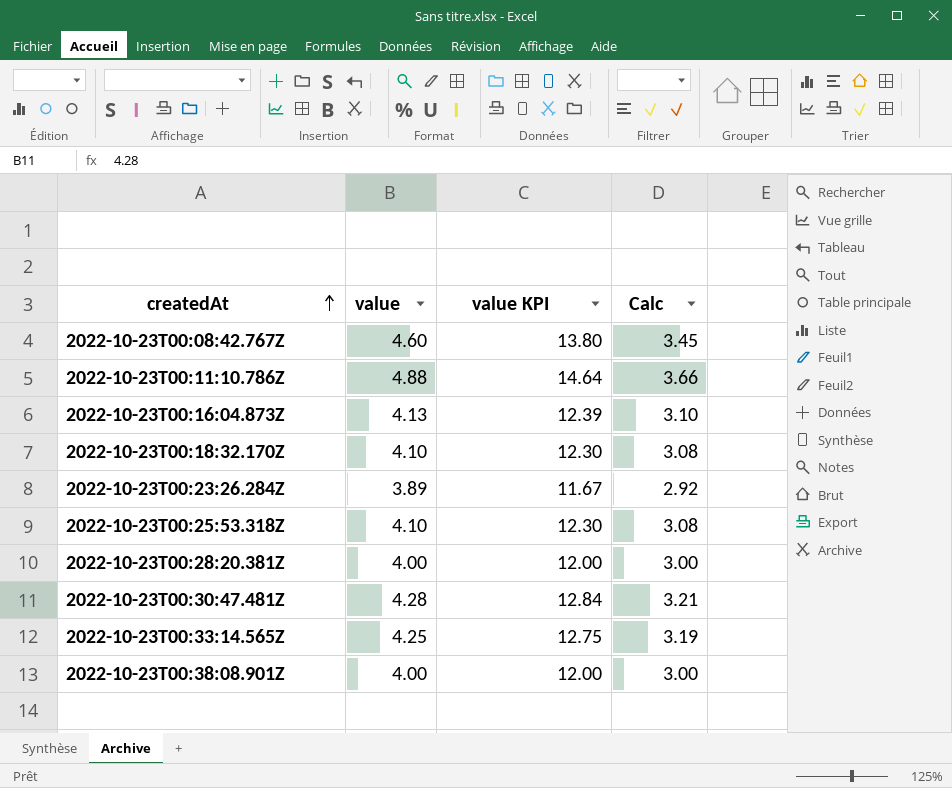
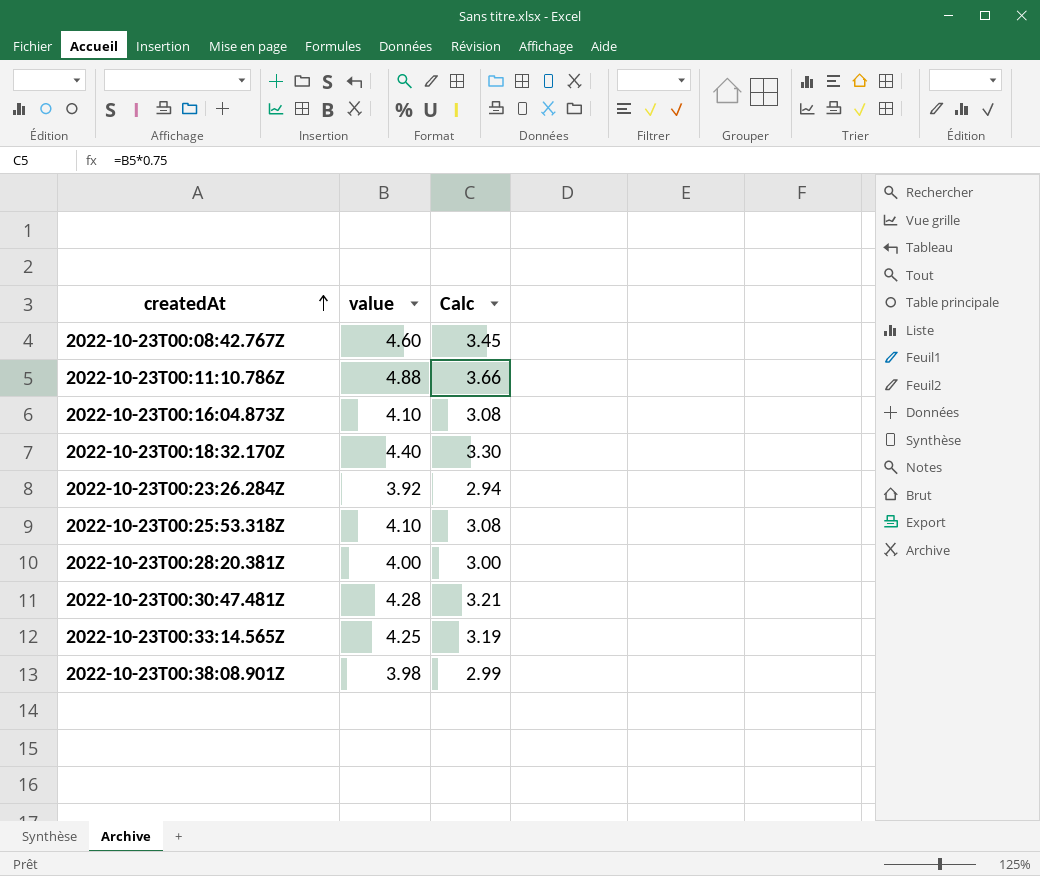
column value KPI | formula: [value] * 3 -> none
2022-10-23T00:16:04.873Z | value: 4.13 -> 4.10
2022-10-23T00:16:04.873Z | Calc: 3.10 -> 3.08
2022-10-23T00:18:32.170Z | value: 4.10 -> 4.40
2022-10-23T00:18:32.170Z | Calc: 3.08 -> 3.30
2022-10-23T00:23:26.284Z | value: 3.89 -> 3.92
2022-10-23T00:23:26.284Z | Calc: 2.92 -> 2.94
2022-10-23T00:38:08.901Z | value: 4.00 -> 3.98
2022-10-23T00:38:08.901Z | Calc: 3.00 -> 2.99

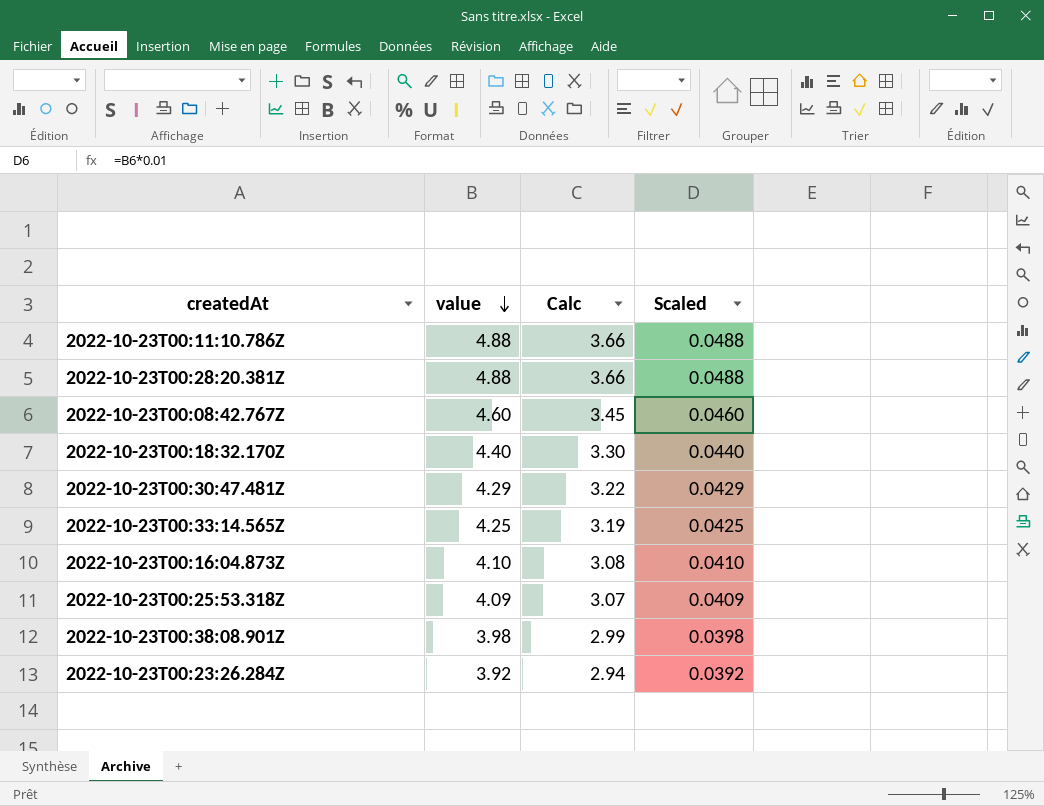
row order: createdAt ascending -> value descending
column Scaled | formula: none -> [value] * 0.01
2022-10-23T00:28:20.381Z | value: 4.00 -> 4.88
2022-10-23T00:28:20.381Z | Calc: 3.00 -> 3.66
2022-10-23T00:30:47.481Z | value: 4.28 -> 4.29
2022-10-23T00:30:47.481Z | Calc: 3.21 -> 3.22
2022-10-23T00:25:53.318Z | value: 4.10 -> 4.09
2022-10-23T00:25:53.318Z | Calc: 3.08 -> 3.07

